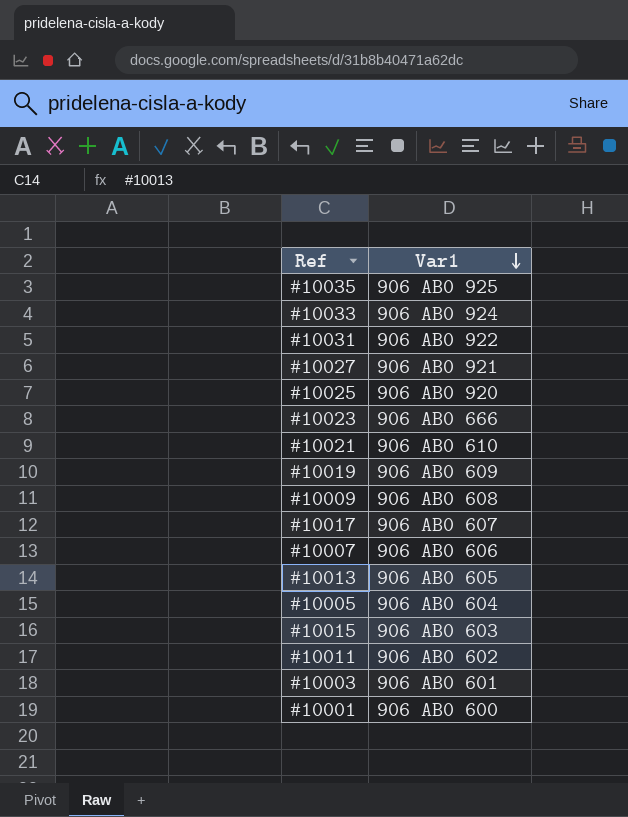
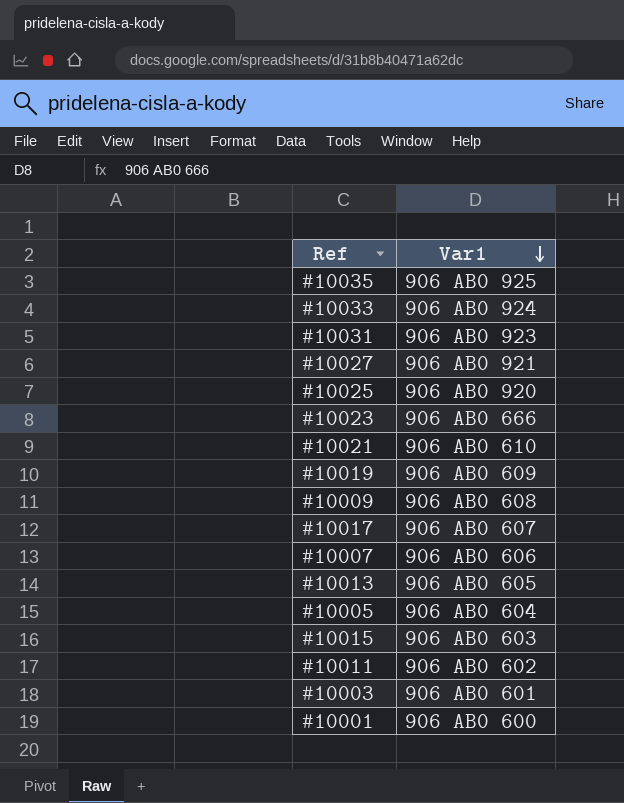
#10031 | Var1: 906 AB0 922 -> 906 AB0 923

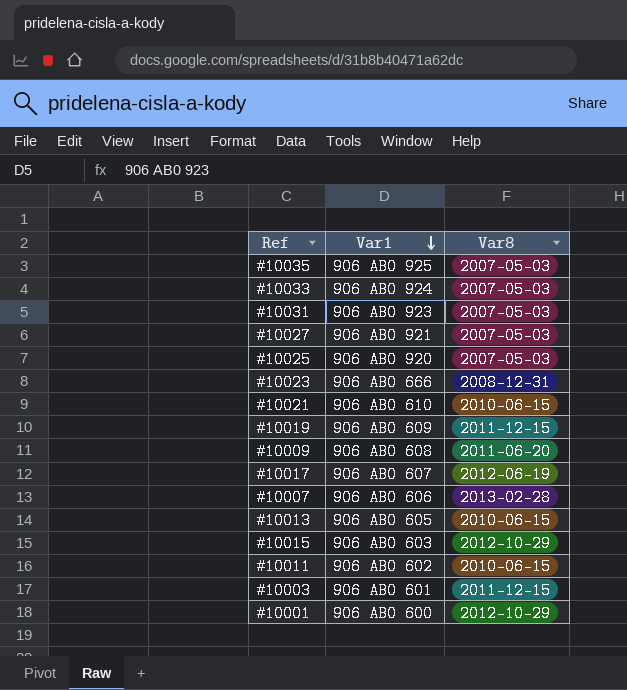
column Var8 | position: none -> 3
row #10005: 906 AB0 604 -> none

